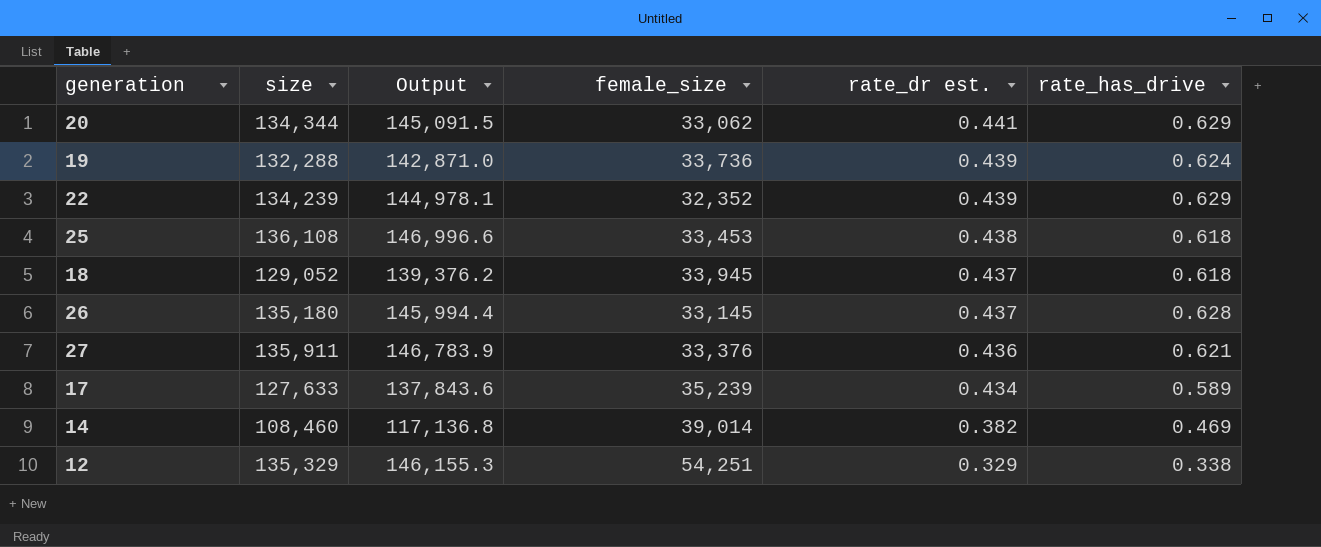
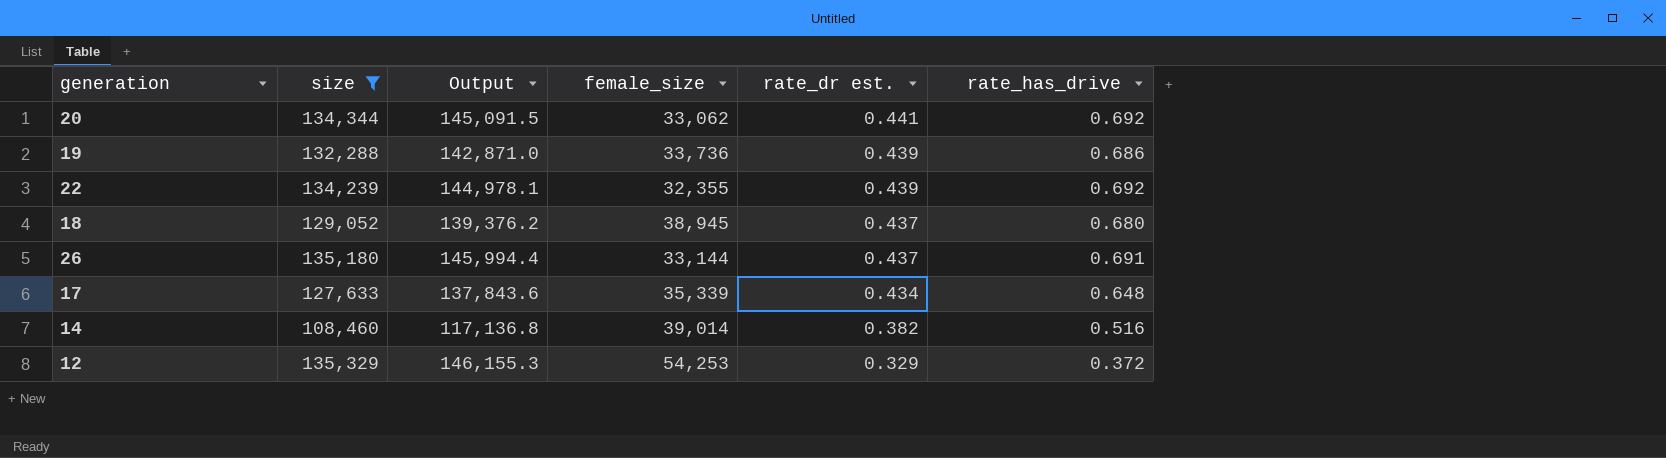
filter: none -> size <= 135,329
20 | rate_has_drive: 0.629 -> 0.692
19 | rate_has_drive: 0.624 -> 0.686
22 | female_size: 32,352 -> 32,355
22 | rate_has_drive: 0.629 -> 0.692
18 | female_size: 33,945 -> 38,945
18 | rate_has_drive: 0.618 -> 0.680
26 | female_size: 33,145 -> 33,144
26 | rate_has_drive: 0.628 -> 0.691
17 | female_size: 35,239 -> 35,339
17 | rate_has_drive: 0.589 -> 0.648
14 | rate_has_drive: 0.469 -> 0.516
12 | female_size: 54,251 -> 54,253
12 | rate_has_drive: 0.338 -> 0.372

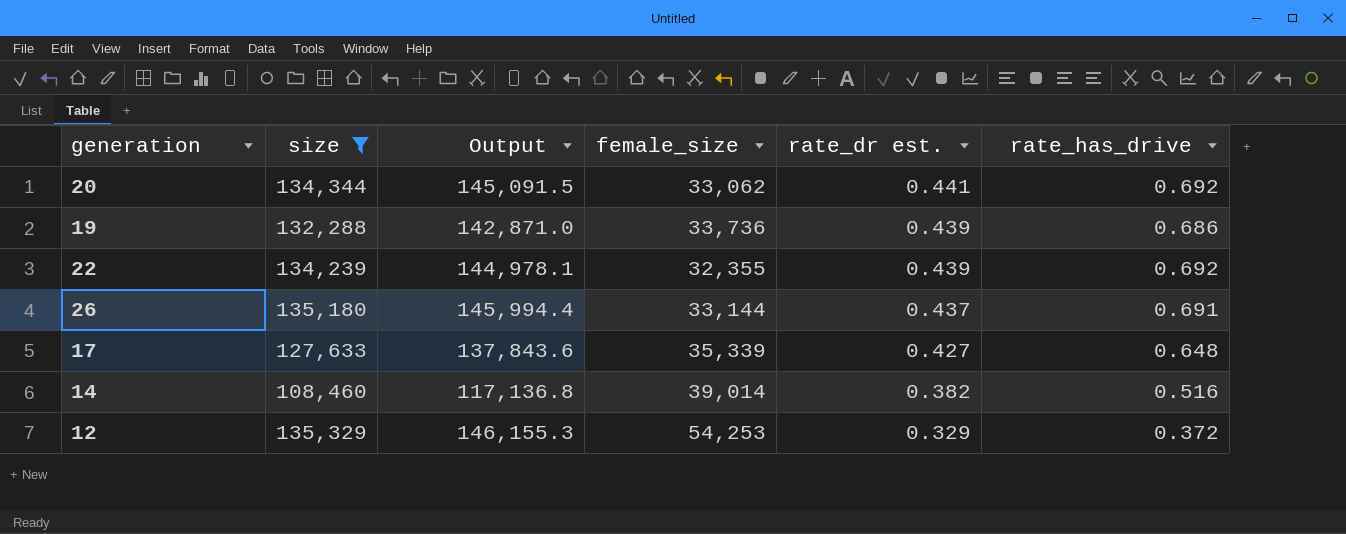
row 18: 129,052 | 139,376.2 | 38,945 | 0.437 | 0.680 -> none
17 | rate_dr est.: 0.434 -> 0.427

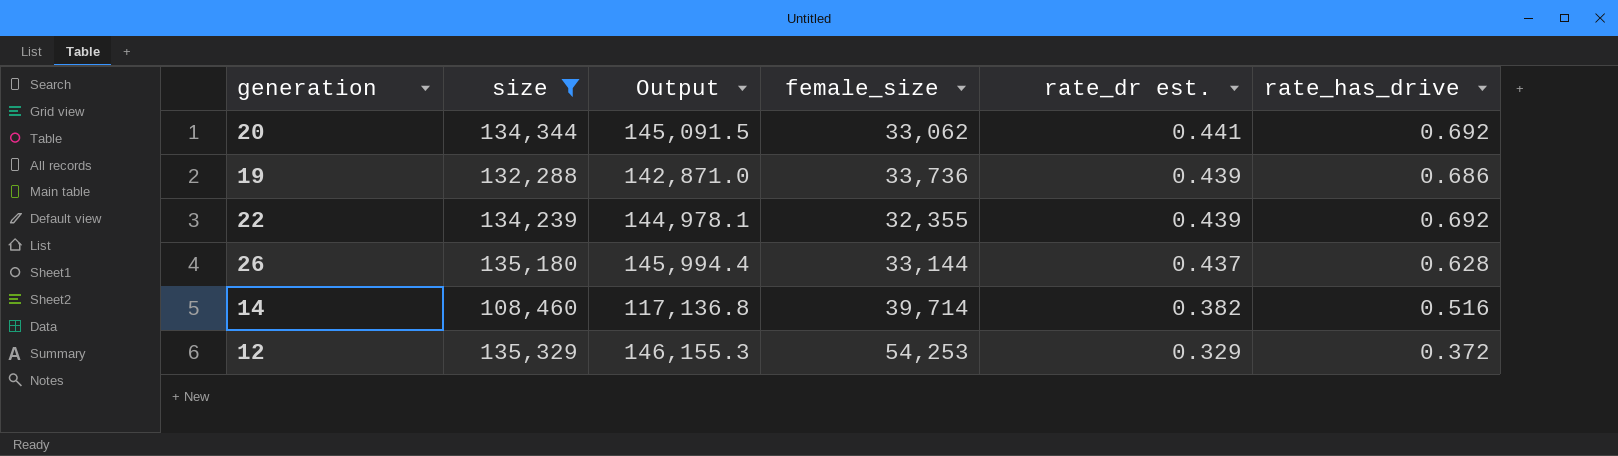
row 17: 127,633 | 137,843.6 | 35,339 | 0.427 | 0.648 -> none
26 | rate_has_drive: 0.691 -> 0.628
14 | female_size: 39,014 -> 39,714

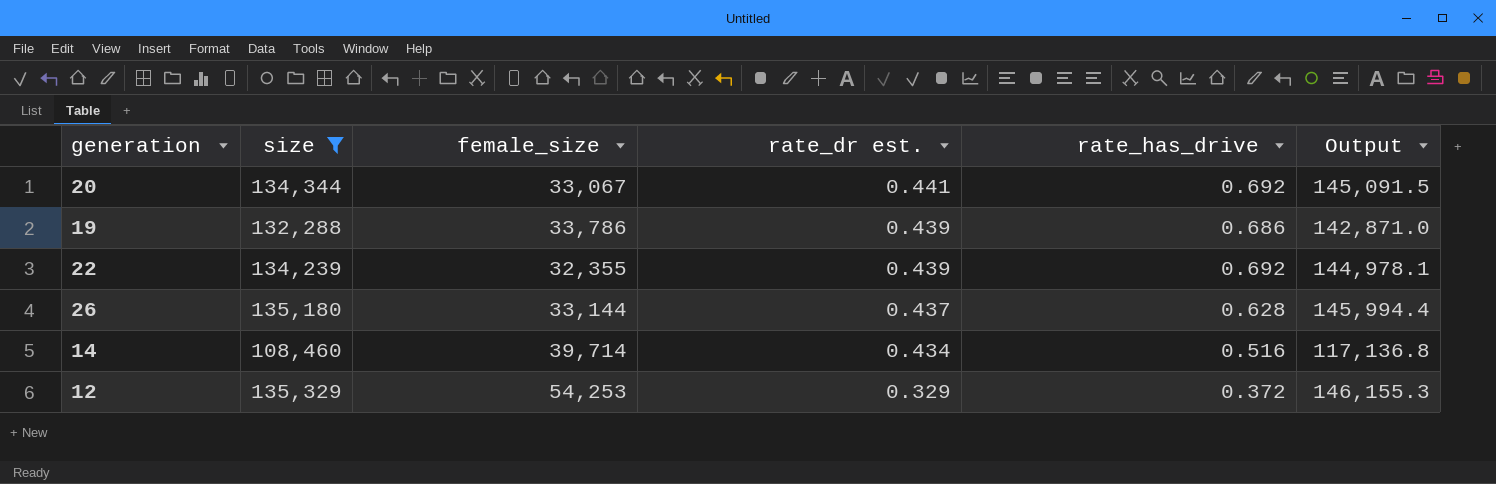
column Output | position: 3 -> 6
20 | female_size: 33,062 -> 33,067
19 | female_size: 33,736 -> 33,786
14 | rate_dr est.: 0.382 -> 0.434

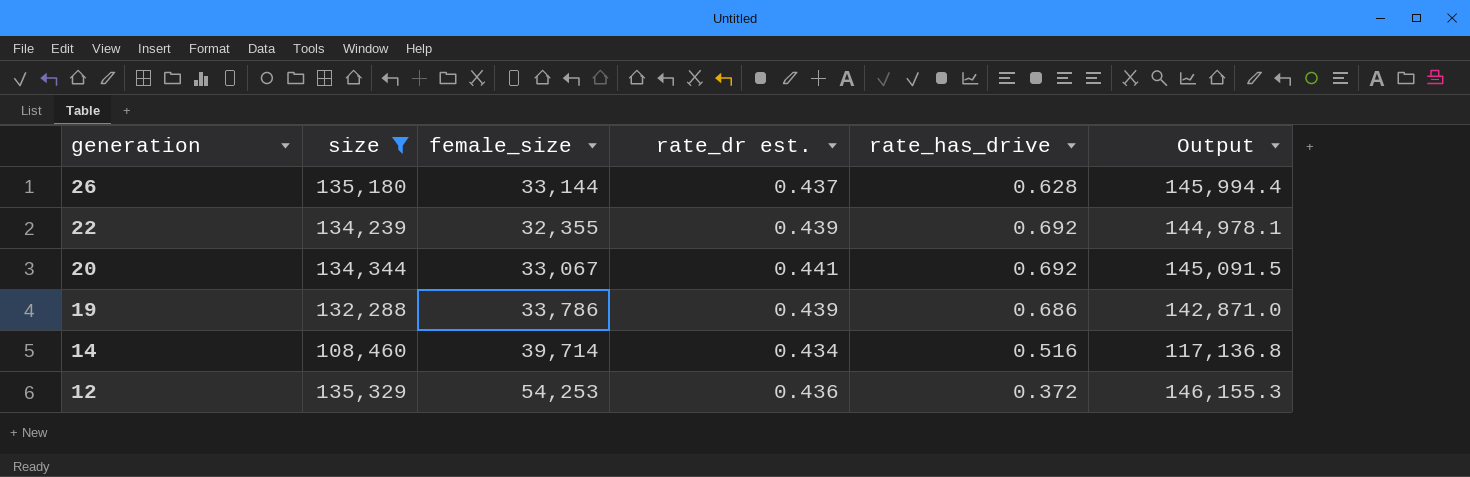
row order: rate_dr est. descending -> generation descending
12 | rate_dr est.: 0.329 -> 0.436

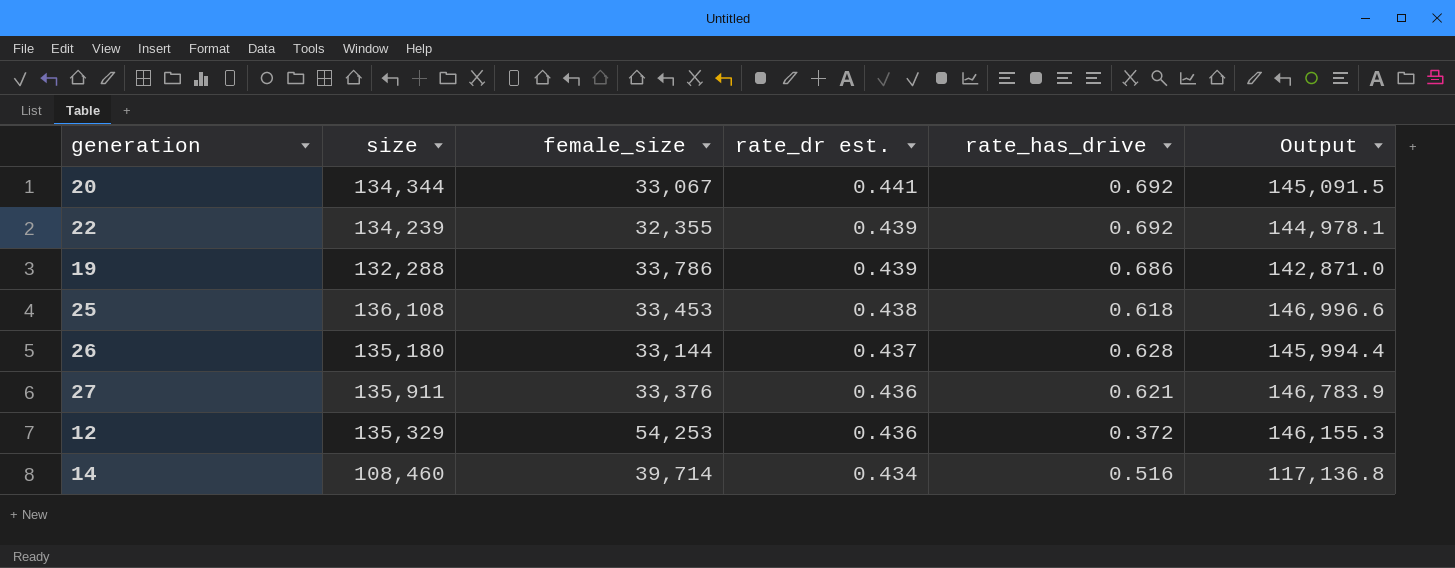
filter: size <= 135,329 -> none
row order: generation descending -> rate_dr est. descending

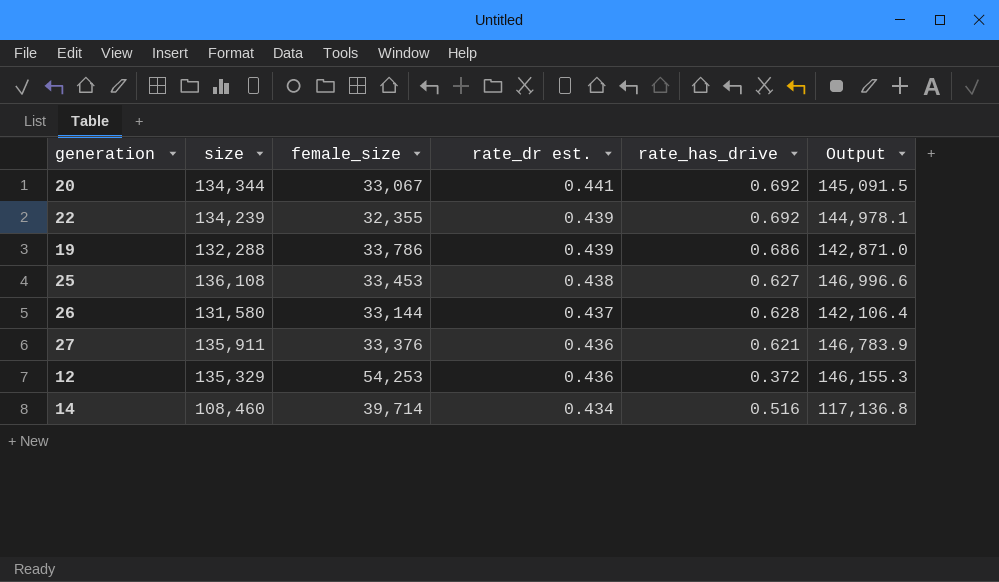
25 | rate_has_drive: 0.618 -> 0.627
26 | size: 135,180 -> 131,580
26 | Output: 145,994.4 -> 142,106.4

